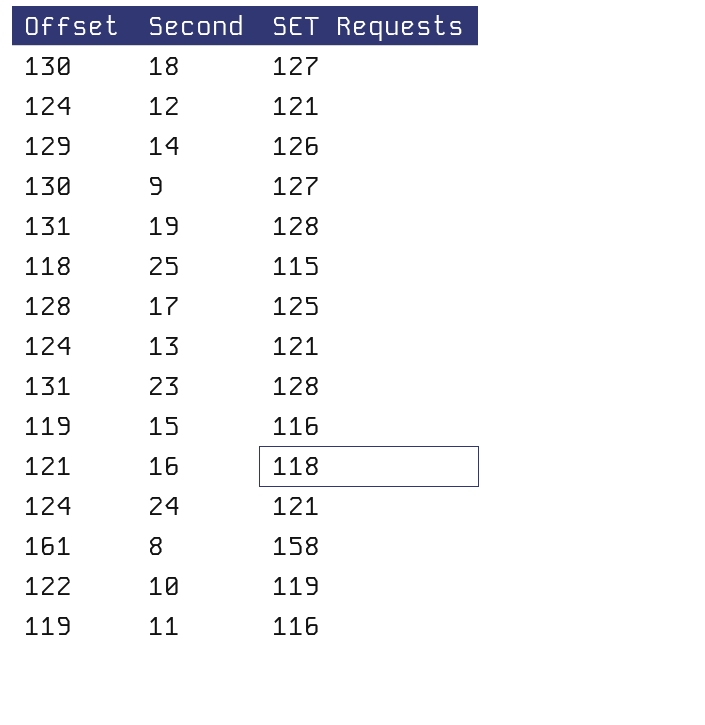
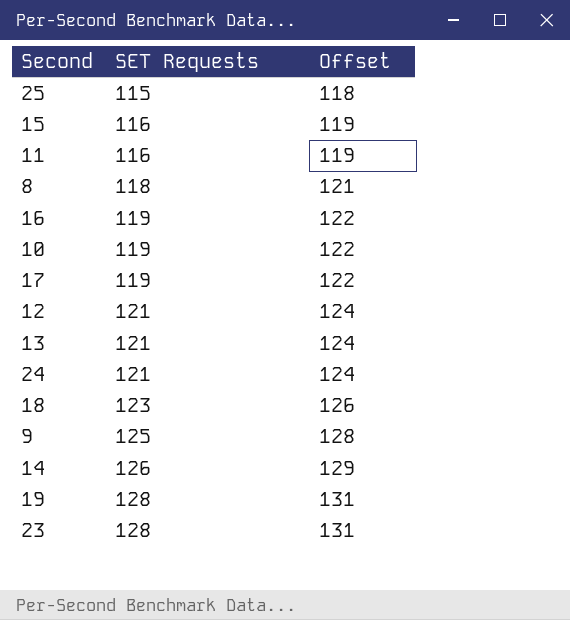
row order: none -> SET Requests ascending
column Offset | position: 1 -> 3
8 | SET Requests: 158 -> 118
8 | Offset: 161 -> 121
16 | SET Requests: 118 -> 119
16 | Offset: 121 -> 122
17 | SET Requests: 125 -> 119
17 | Offset: 128 -> 122
18 | SET Requests: 127 -> 123
18 | Offset: 130 -> 126
9 | SET Requests: 127 -> 125
9 | Offset: 130 -> 128

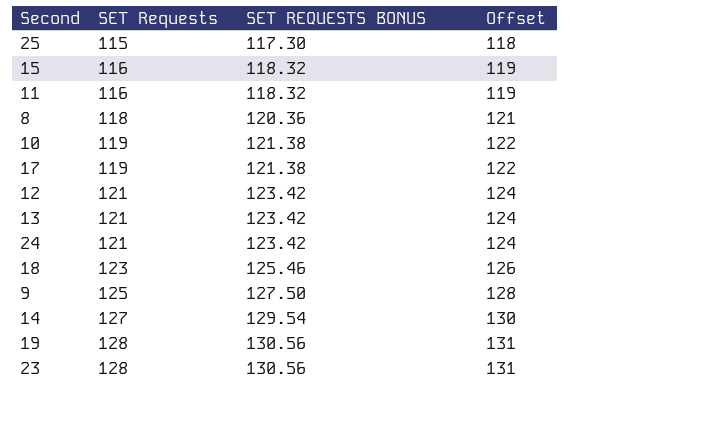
column SET REQUESTS BONUS | formula: none -> [SET Requests] * 1.02
row 16: 119 | 122 -> none
14 | SET Requests: 126 -> 127
14 | Offset: 129 -> 130

